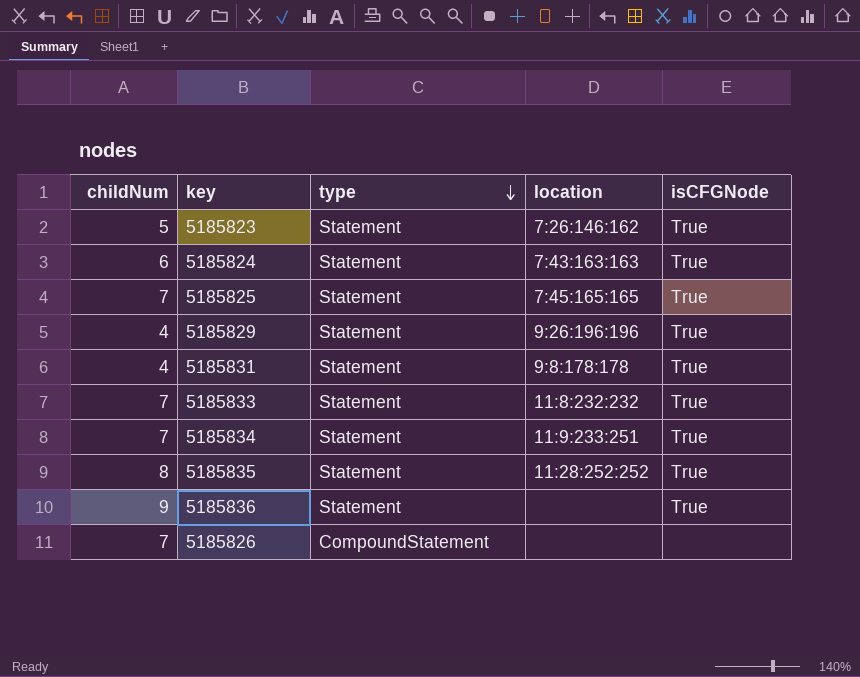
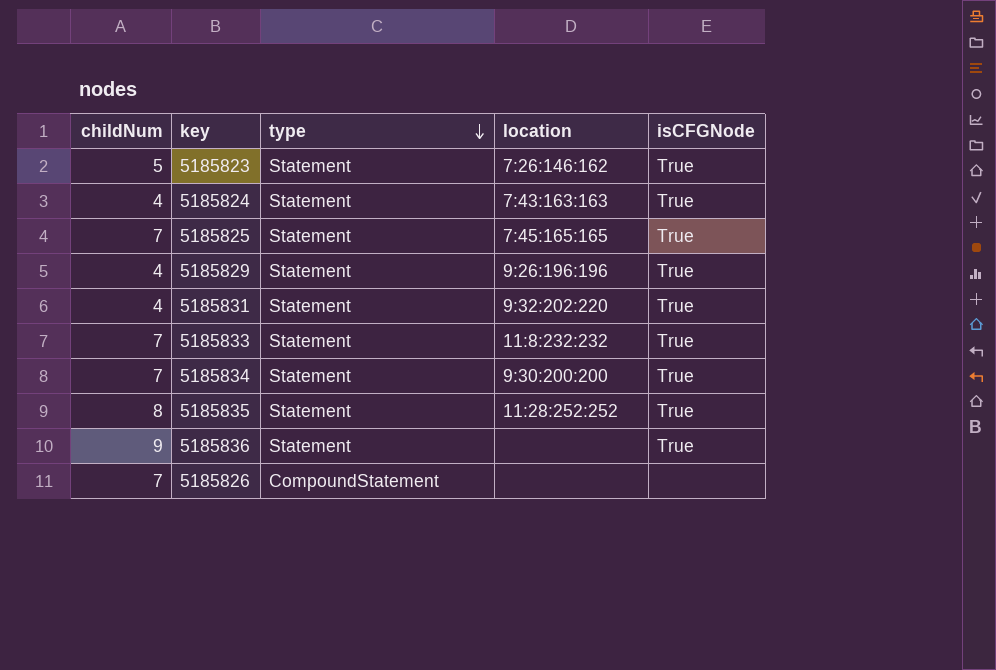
5185824 | childNum: 6 -> 4
5185831 | location: 9:8:178:178 -> 9:32:202:220
5185834 | location: 11:9:233:251 -> 9:30:200:200

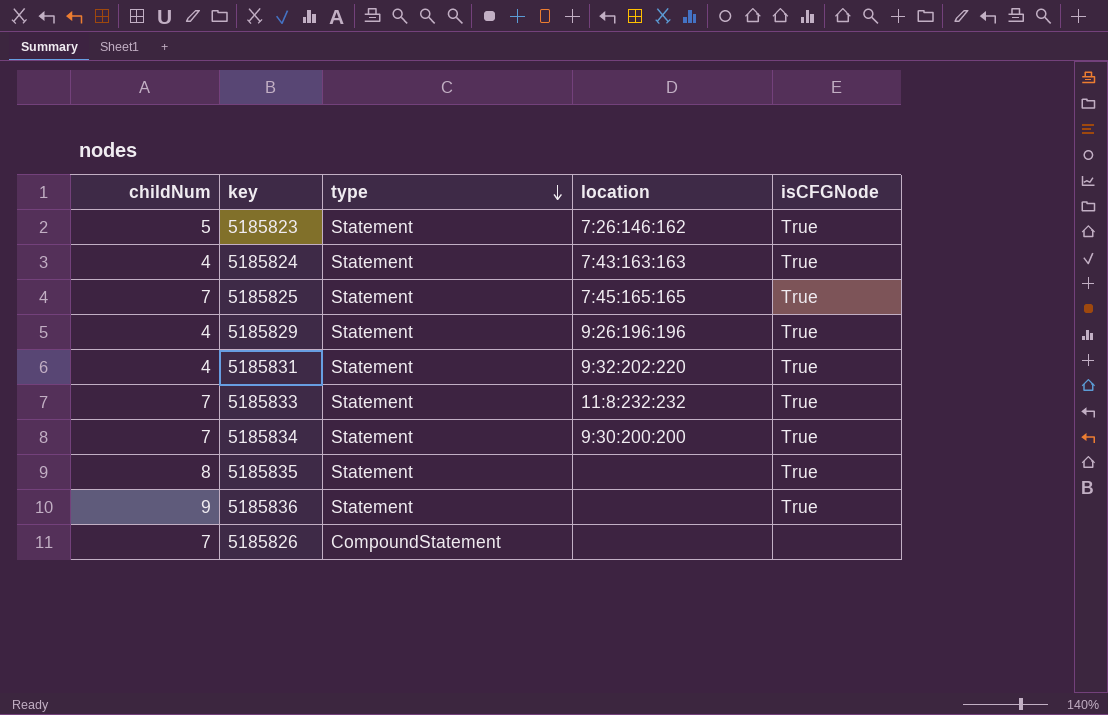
5185835 | location: 11:28:252:252 -> none

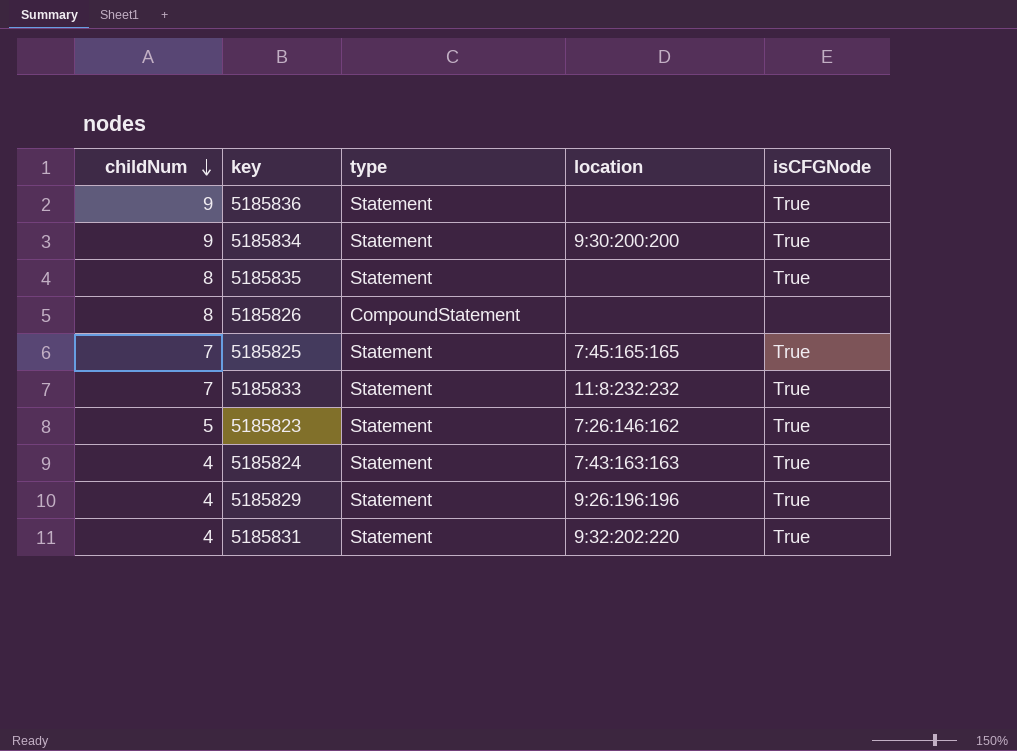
row order: type descending -> childNum descending
5185834 | childNum: 7 -> 9
5185826 | childNum: 7 -> 8

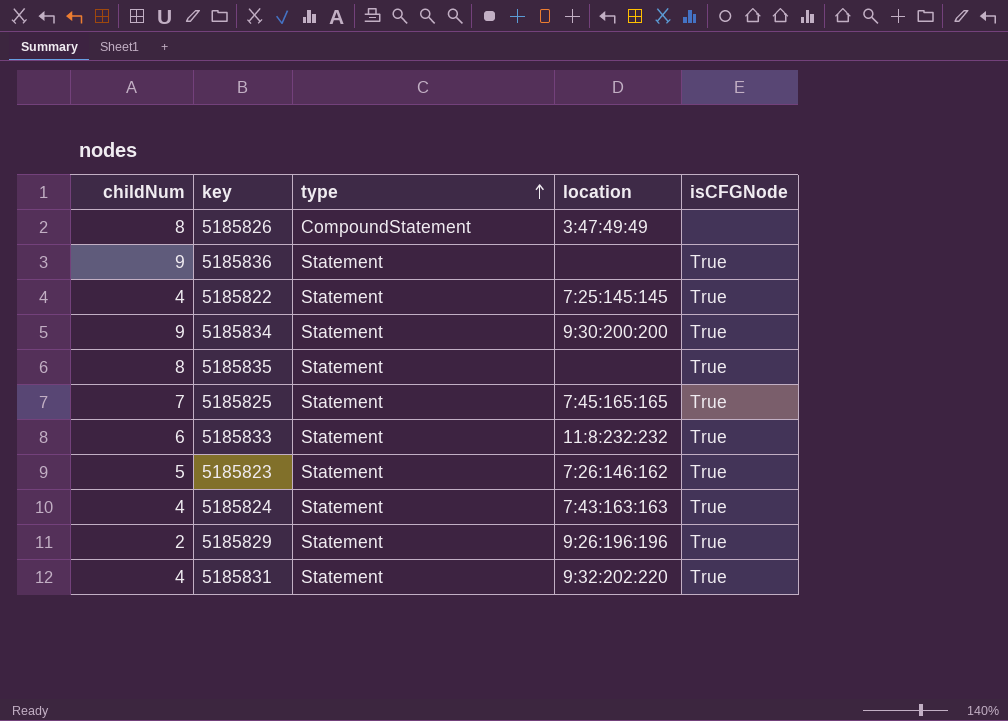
row order: childNum descending -> type ascending
5185826 | location: none -> 3:47:49:49
row 5185822: none -> 4 | Statement | 7:25:145:145 | True
5185833 | childNum: 7 -> 6
5185829 | childNum: 4 -> 2

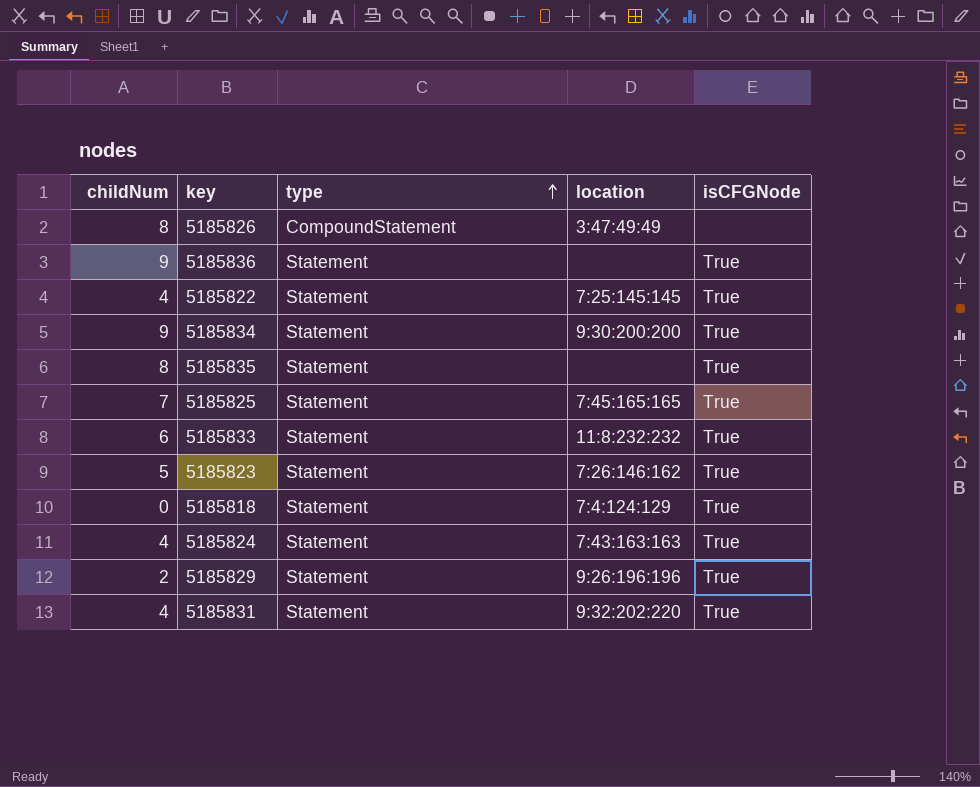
row 5185818: none -> 0 | Statement | 7:4:124:129 | True

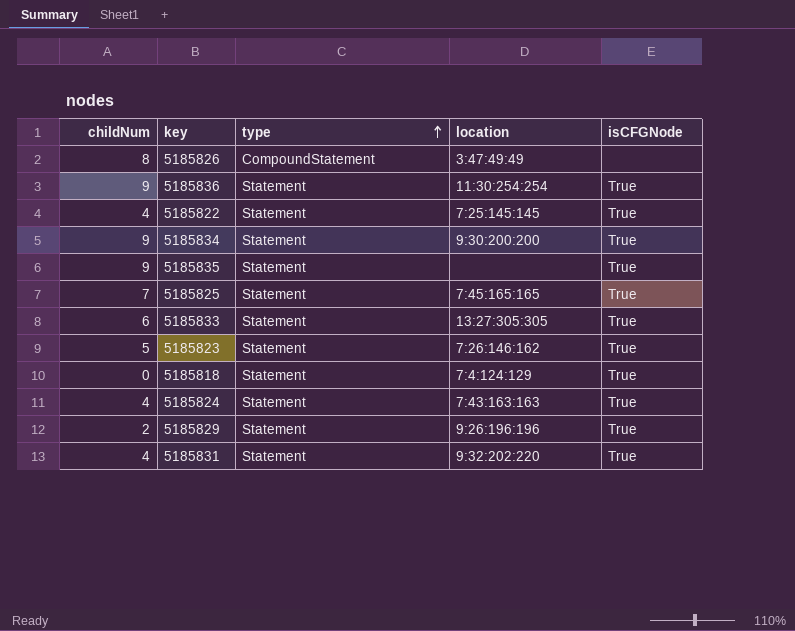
5185836 | location: none -> 11:30:254:254
5185835 | childNum: 8 -> 9
5185833 | location: 11:8:232:232 -> 13:27:305:305

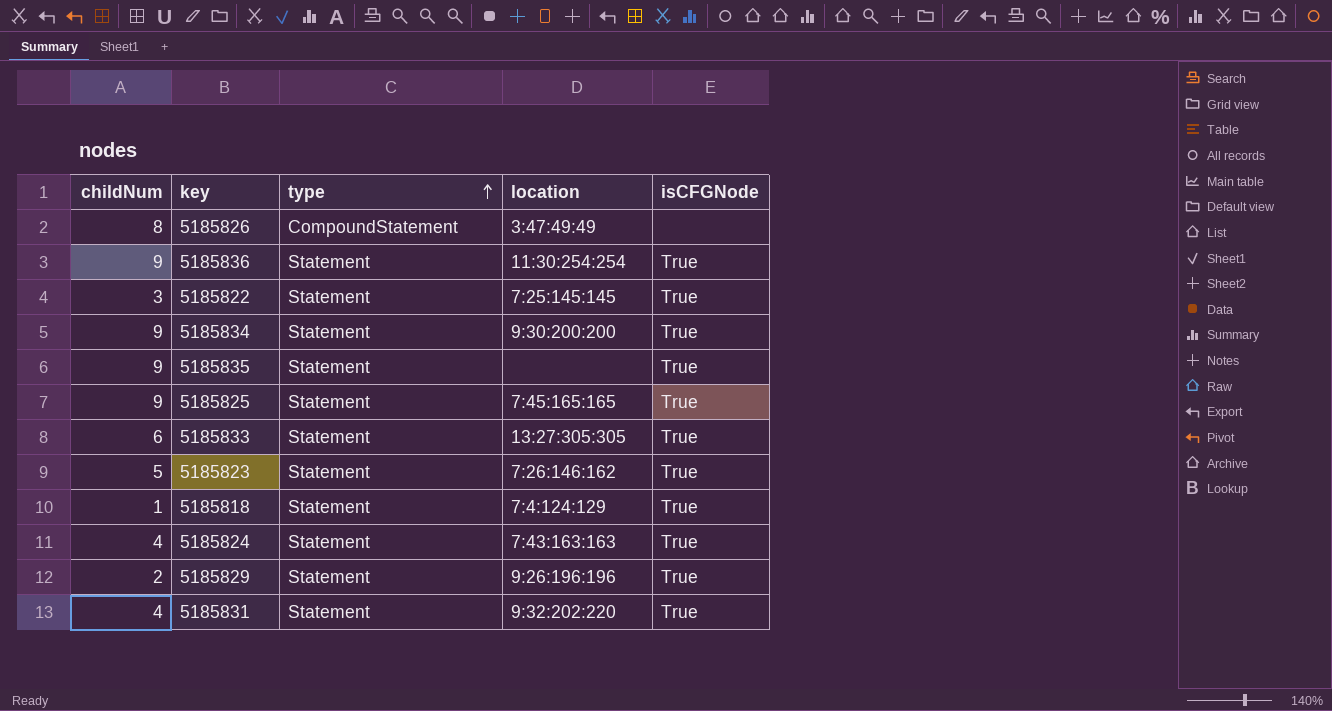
5185822 | childNum: 4 -> 3
5185825 | childNum: 7 -> 9
5185818 | childNum: 0 -> 1

